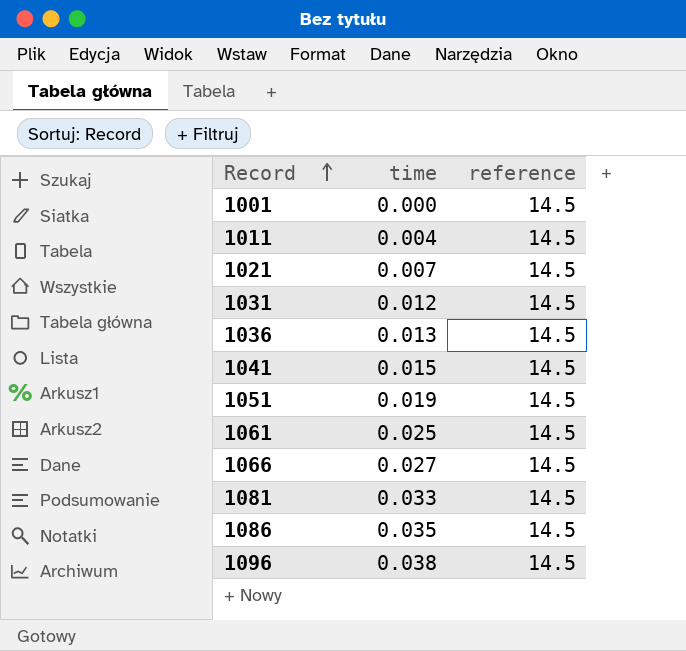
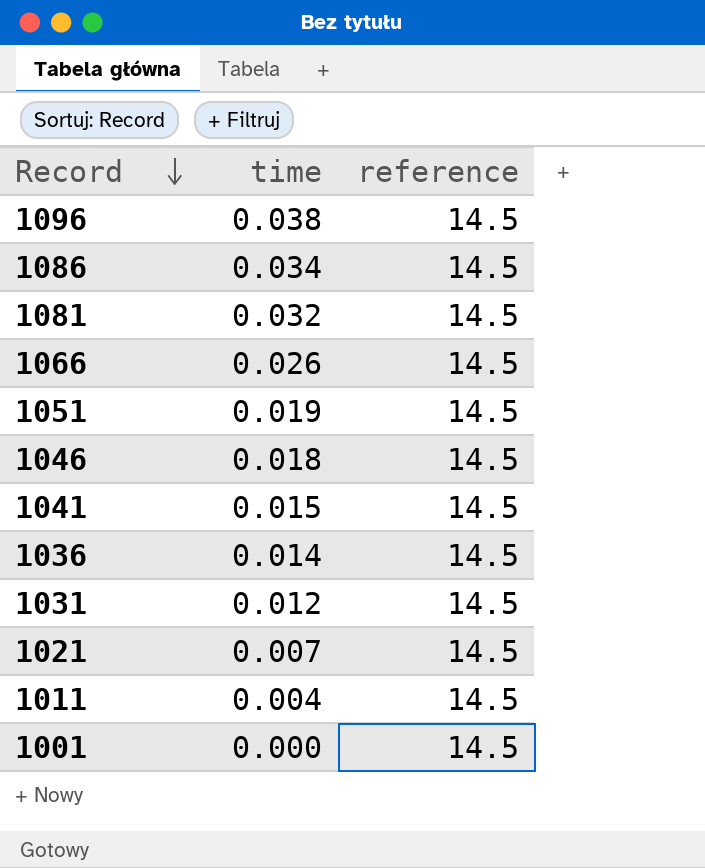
row order: Record ascending -> Record descending
row 1061: 0.025 | 14.5 -> none
1086 | time: 0.035 -> 0.034
1081 | time: 0.033 -> 0.032
1066 | time: 0.027 -> 0.026
row 1046: none -> 0.018 | 14.5
1036 | time: 0.013 -> 0.014

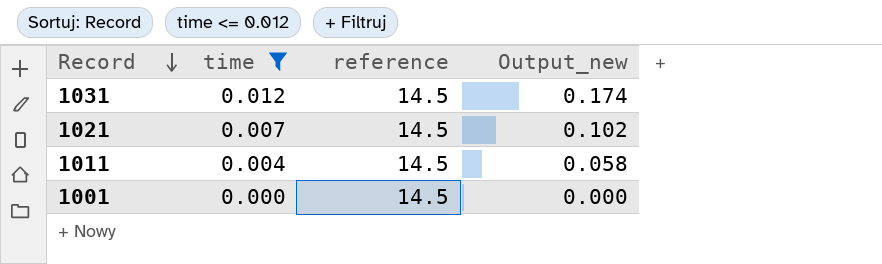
filter: none -> time <= 0.012
column Output_new | formula: none -> [time] * [reference]

